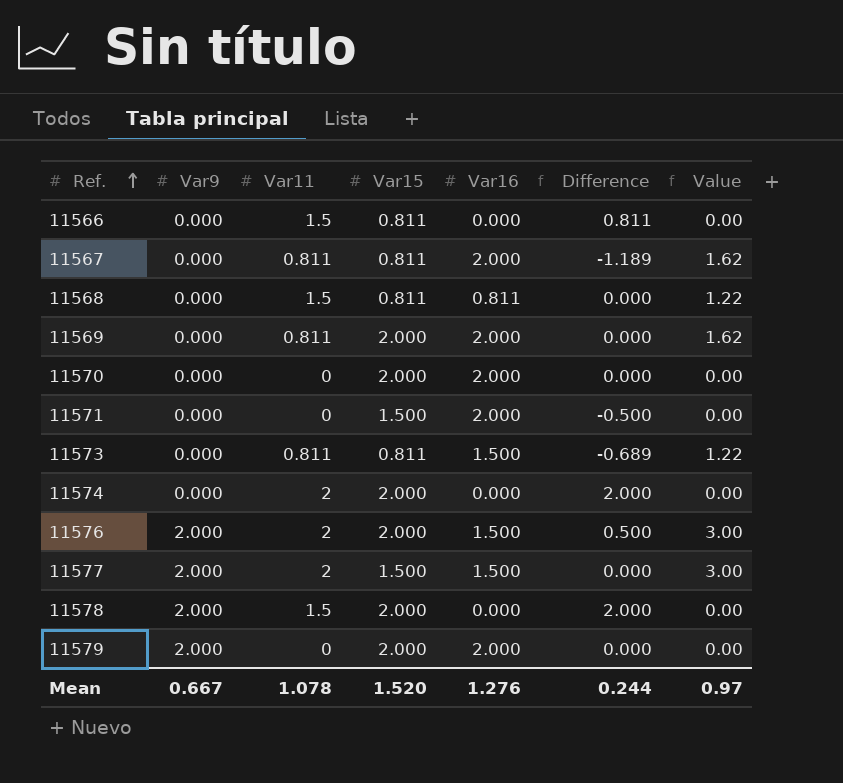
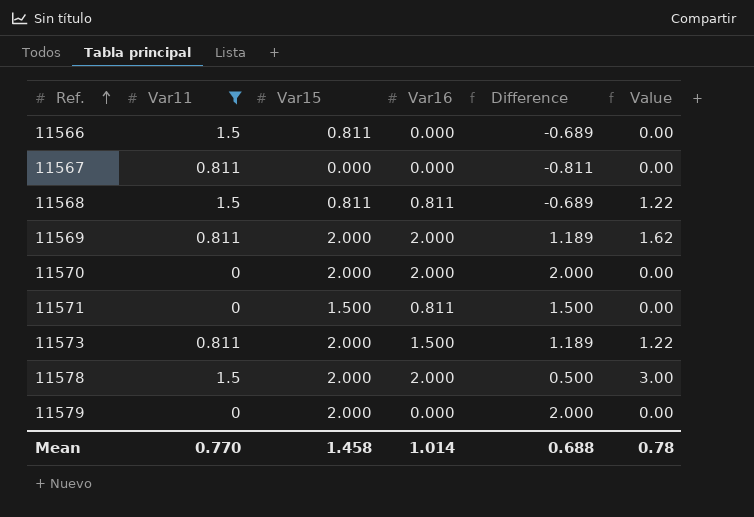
filter: none -> Var11 != 2
column Var9 | position: 2 -> none
column Difference | formula: [Var15] - [Var16] -> [Var15] - [Var11]
11567 | Var15: 0.811 -> 0.000
11567 | Var16: 2.000 -> 0.000
11567 | Value: 1.62 -> 0.00
11571 | Var16: 2.000 -> 0.811
11573 | Var15: 0.811 -> 2.000
11578 | Var16: 0.000 -> 2.000
11578 | Value: 0.00 -> 3.00
11579 | Var16: 2.000 -> 0.000
Mean | Var11: 1.078 -> 0.770
Mean | Var15: 1.520 -> 1.458
Mean | Var16: 1.276 -> 1.014
Mean | Difference: 0.244 -> 0.688
Mean | Value: 0.97 -> 0.78

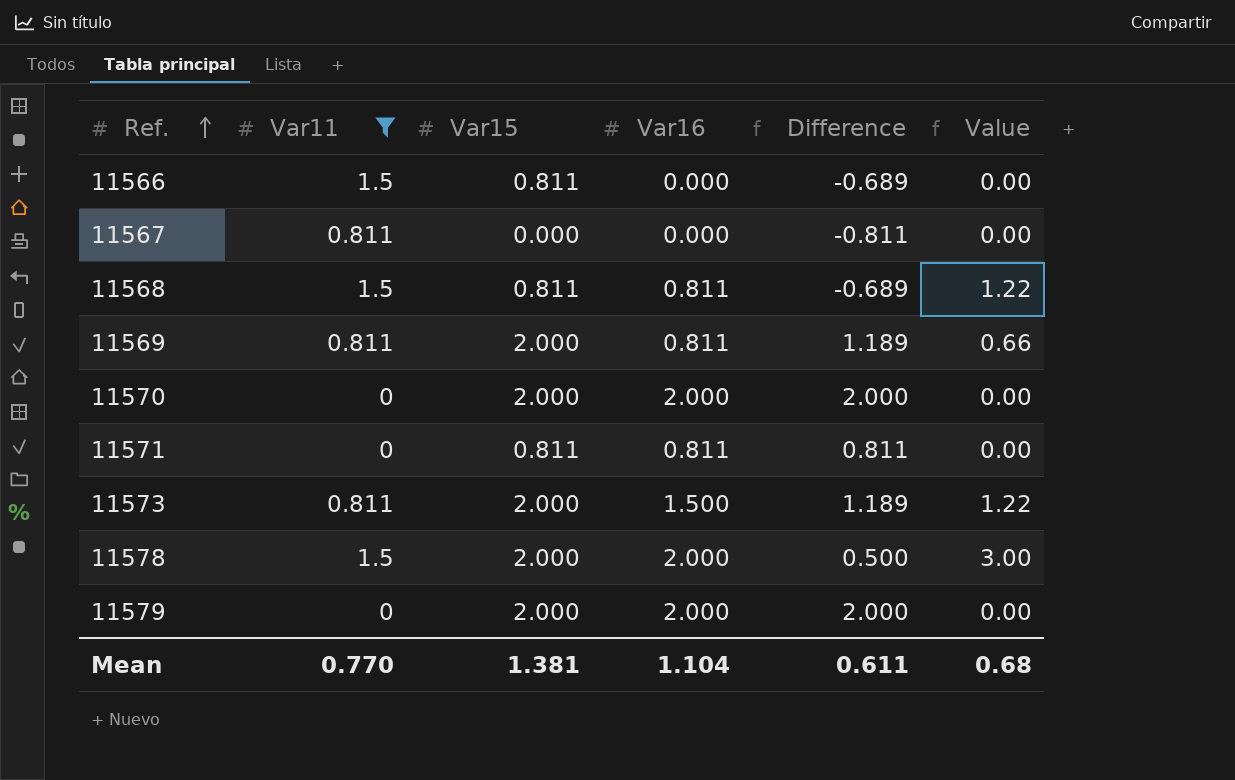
11569 | Var16: 2.000 -> 0.811
11569 | Value: 1.62 -> 0.66
11571 | Var15: 1.500 -> 0.811
11571 | Difference: 1.500 -> 0.811
11579 | Var16: 0.000 -> 2.000
Mean | Var15: 1.458 -> 1.381
Mean | Var16: 1.014 -> 1.104
Mean | Difference: 0.688 -> 0.611
Mean | Value: 0.78 -> 0.68

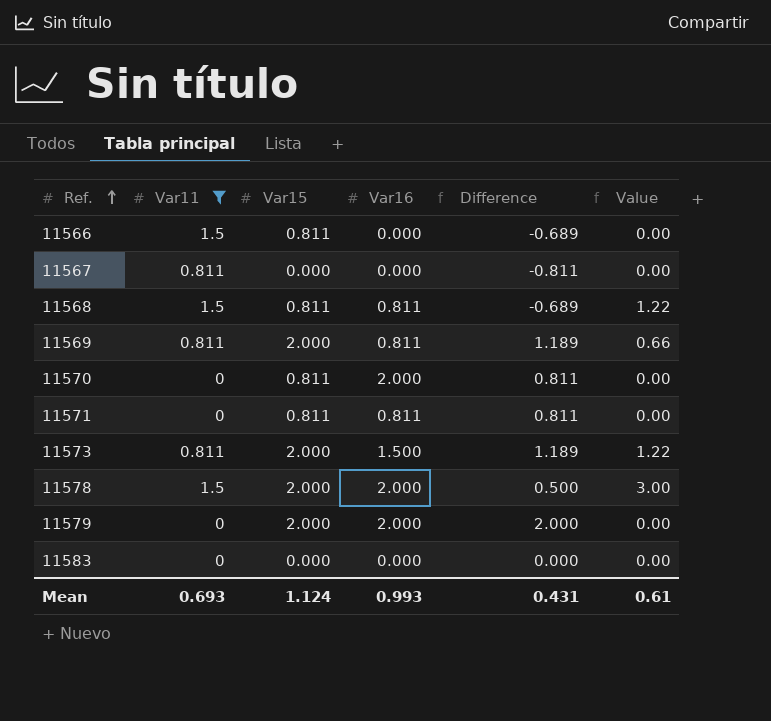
11570 | Var15: 2.000 -> 0.811
11570 | Difference: 2.000 -> 0.811
row 11583: none -> 0 | 0.000 | 0.000 | 0.000 | 0.00
Mean | Var11: 0.770 -> 0.693
Mean | Var15: 1.381 -> 1.124
Mean | Var16: 1.104 -> 0.993
Mean | Difference: 0.611 -> 0.431
Mean | Value: 0.68 -> 0.61

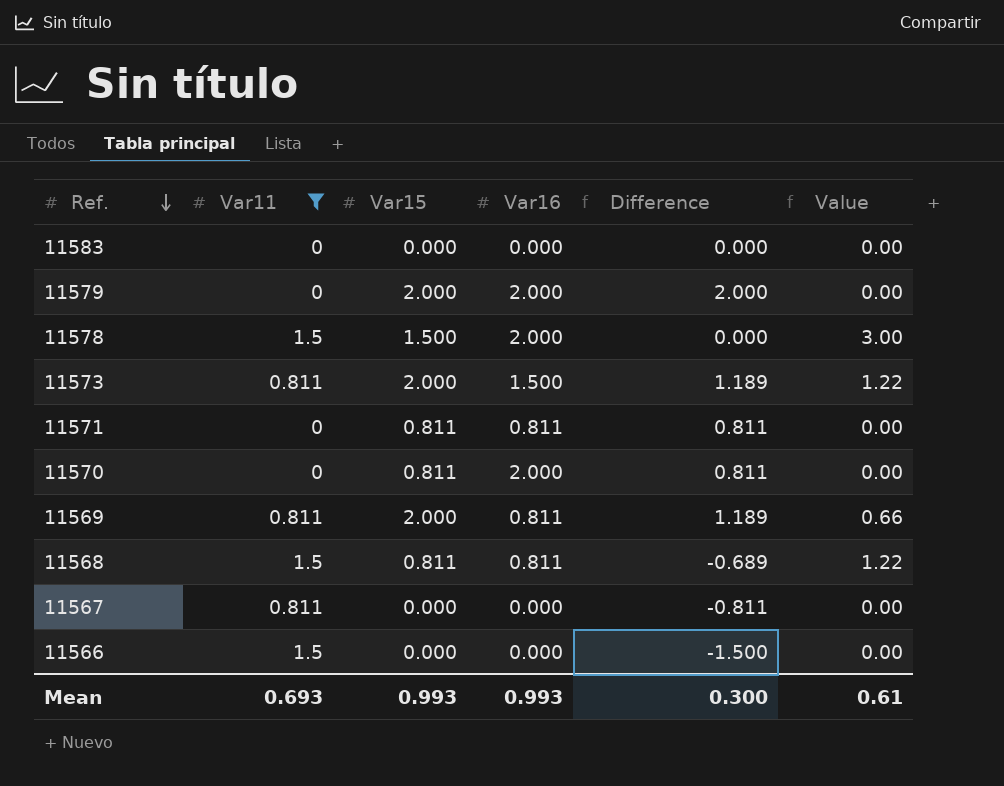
row order: Ref. ascending -> Ref. descending
11578 | Var15: 2.000 -> 1.500
11578 | Difference: 0.500 -> 0.000
11566 | Var15: 0.811 -> 0.000
11566 | Difference: -0.689 -> -1.500
Mean | Var15: 1.124 -> 0.993
Mean | Difference: 0.431 -> 0.300

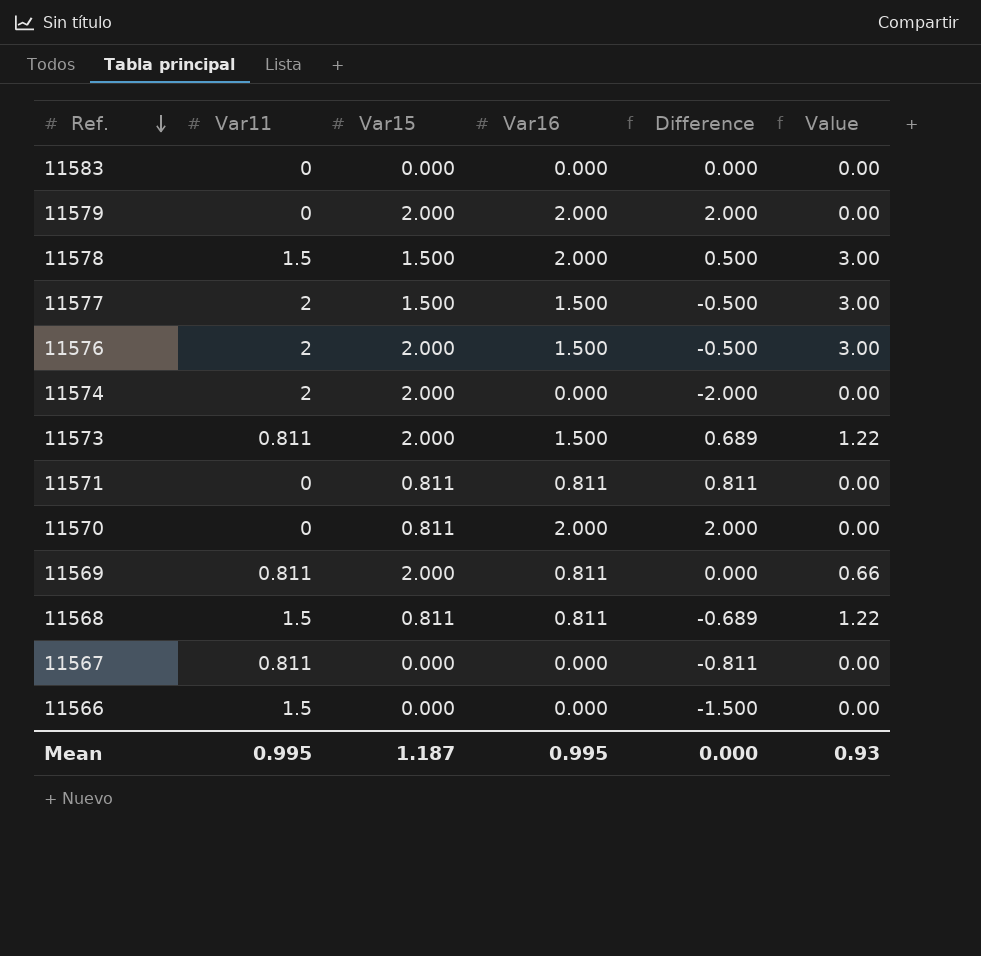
filter: Var11 != 2 -> none
column Difference | formula: [Var15] - [Var11] -> [Var16] - [Var11]
Mean | Var11: 0.693 -> 0.995
Mean | Var15: 0.993 -> 1.187
Mean | Var16: 0.993 -> 0.995
Mean | Difference: 0.300 -> 0.000
Mean | Value: 0.61 -> 0.93

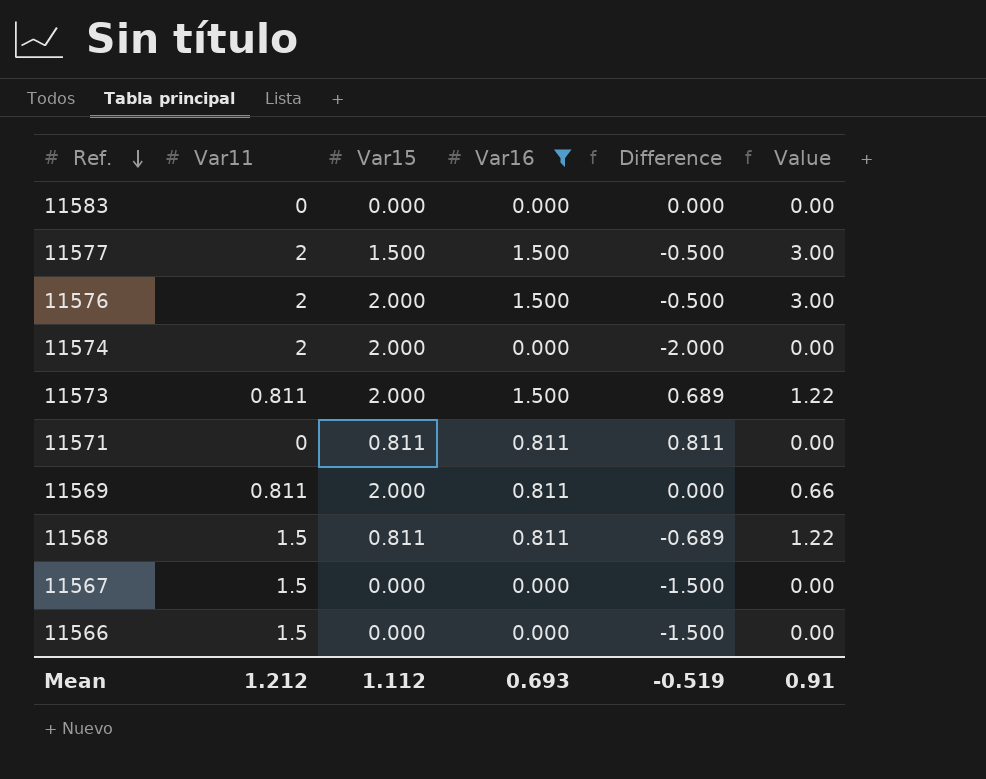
filter: none -> Var16 != 2.000
11567 | Var11: 0.811 -> 1.5
11567 | Difference: -0.811 -> -1.500
Mean | Var11: 0.995 -> 1.212
Mean | Var15: 1.187 -> 1.112
Mean | Var16: 0.995 -> 0.693
Mean | Difference: 0.000 -> -0.519
Mean | Value: 0.93 -> 0.91

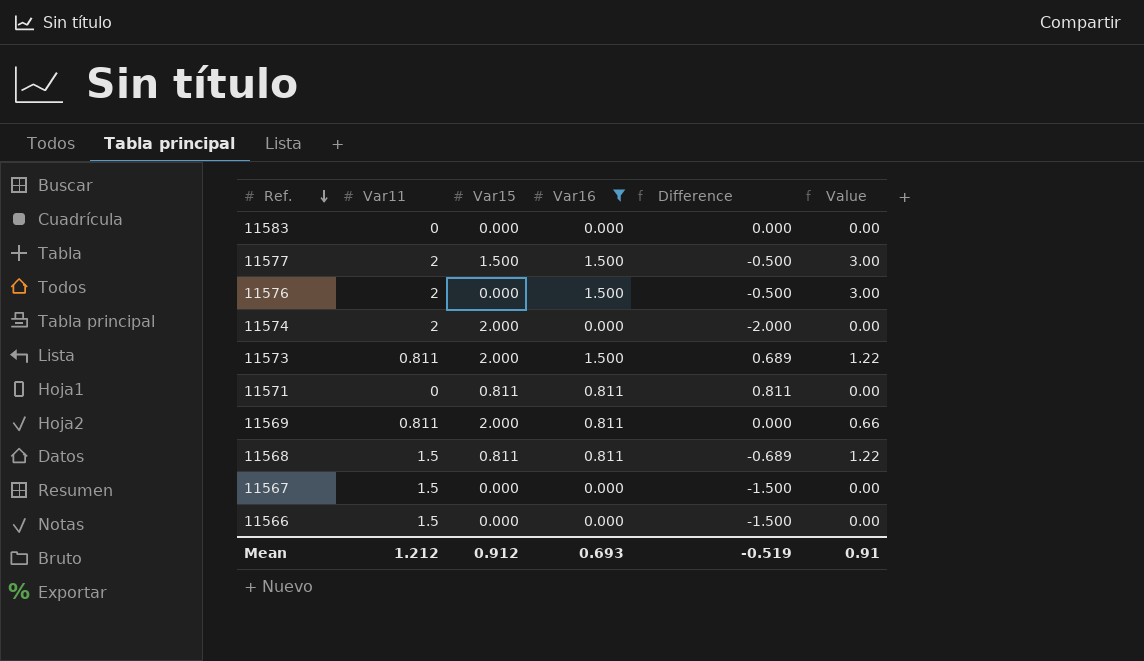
11576 | Var15: 2.000 -> 0.000
Mean | Var15: 1.112 -> 0.912

